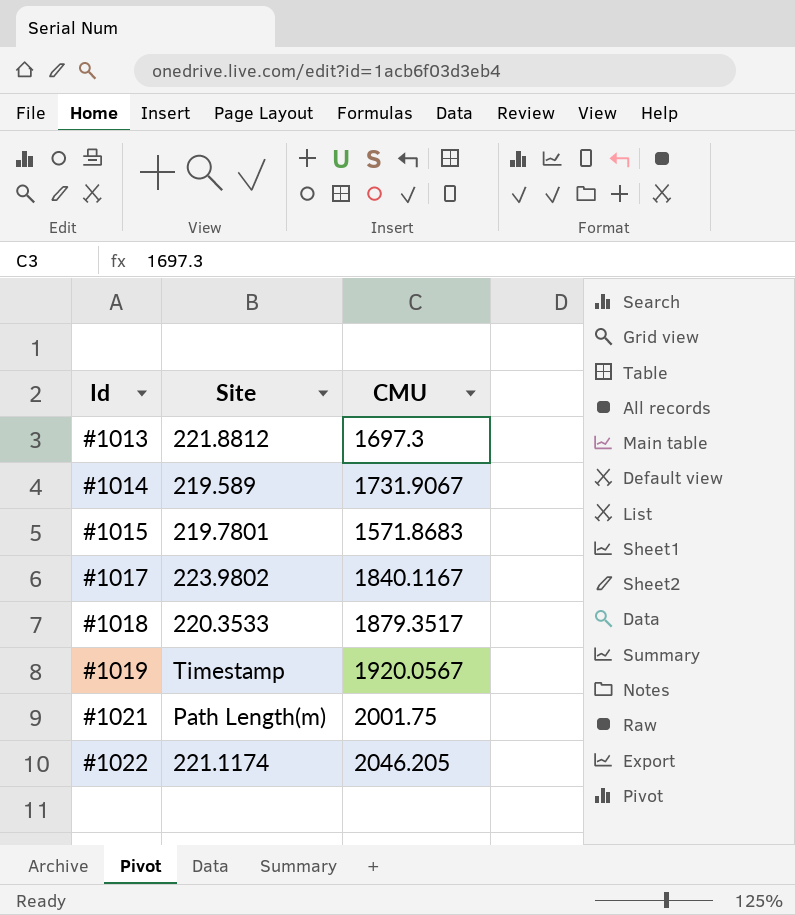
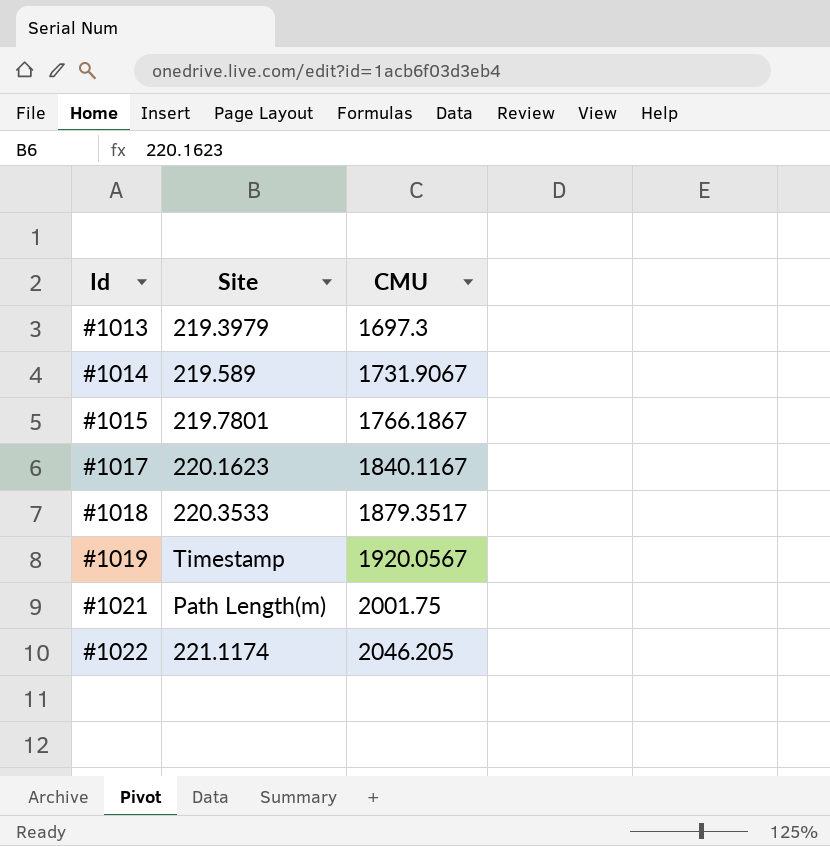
#1013 | Site: 221.8812 -> 219.3979
#1015 | CMU: 1571.8683 -> 1766.1867
#1017 | Site: 223.9802 -> 220.1623

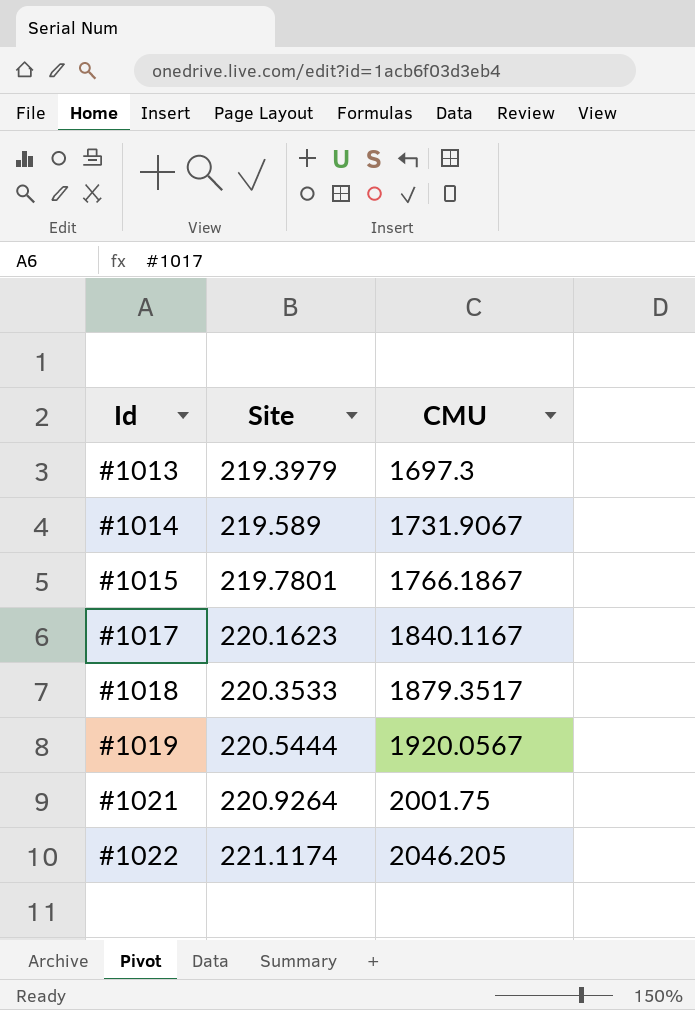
#1019 | Site: Timestamp -> 220.5444
#1021 | Site: Path Length(m) -> 220.9264

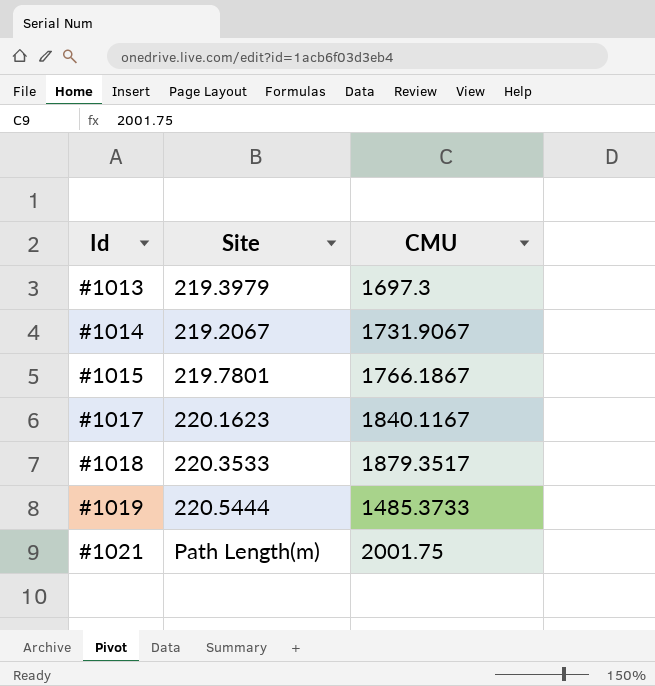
row #1022: 221.1174 | 2046.205 -> none
#1014 | Site: 219.589 -> 219.2067
#1019 | CMU: 1920.0567 -> 1485.3733
#1021 | Site: 220.9264 -> Path Length(m)

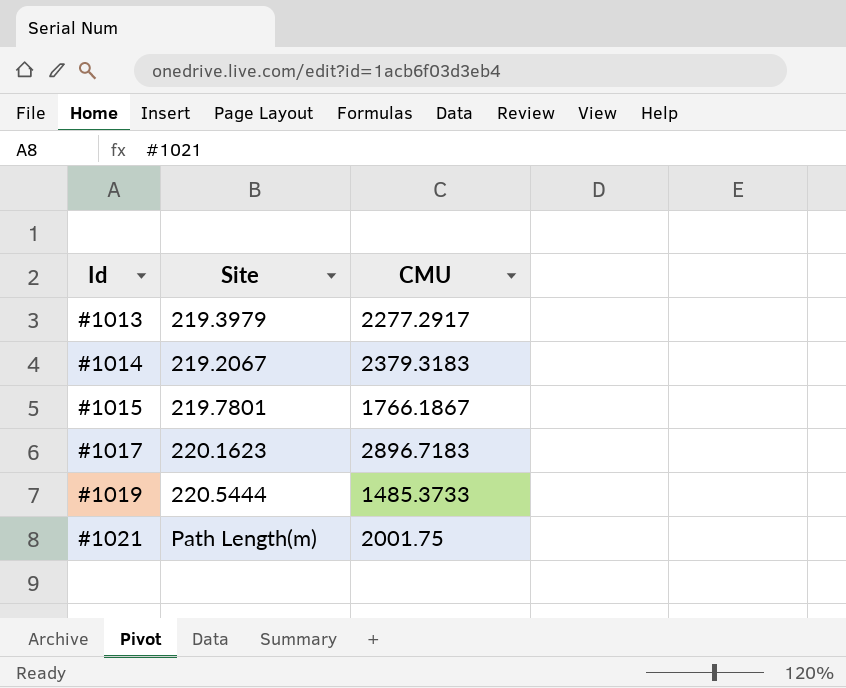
row #1018: 220.3533 | 1879.3517 -> none
#1013 | CMU: 1697.3 -> 2277.2917
#1014 | CMU: 1731.9067 -> 2379.3183
#1017 | CMU: 1840.1167 -> 2896.7183

